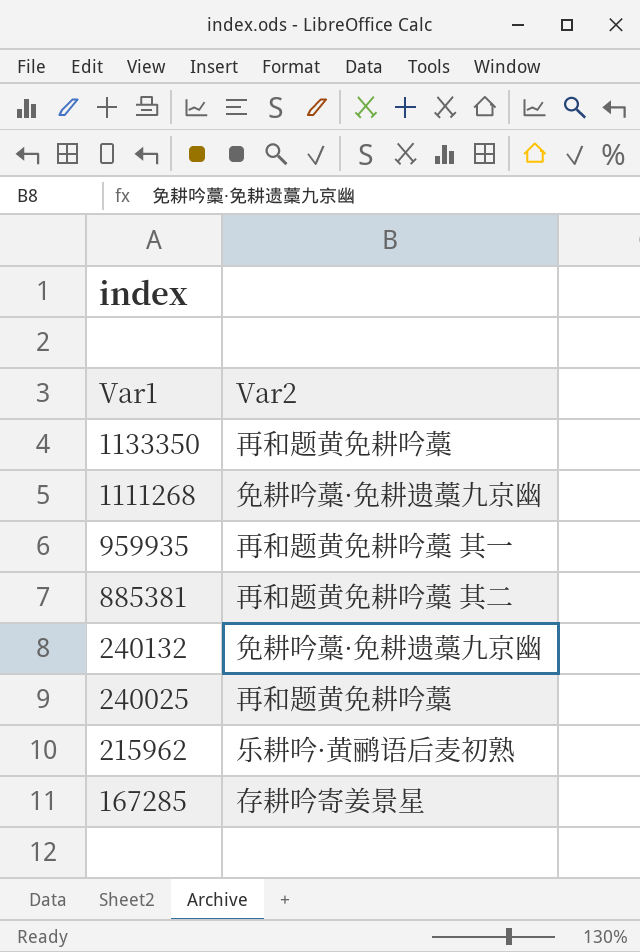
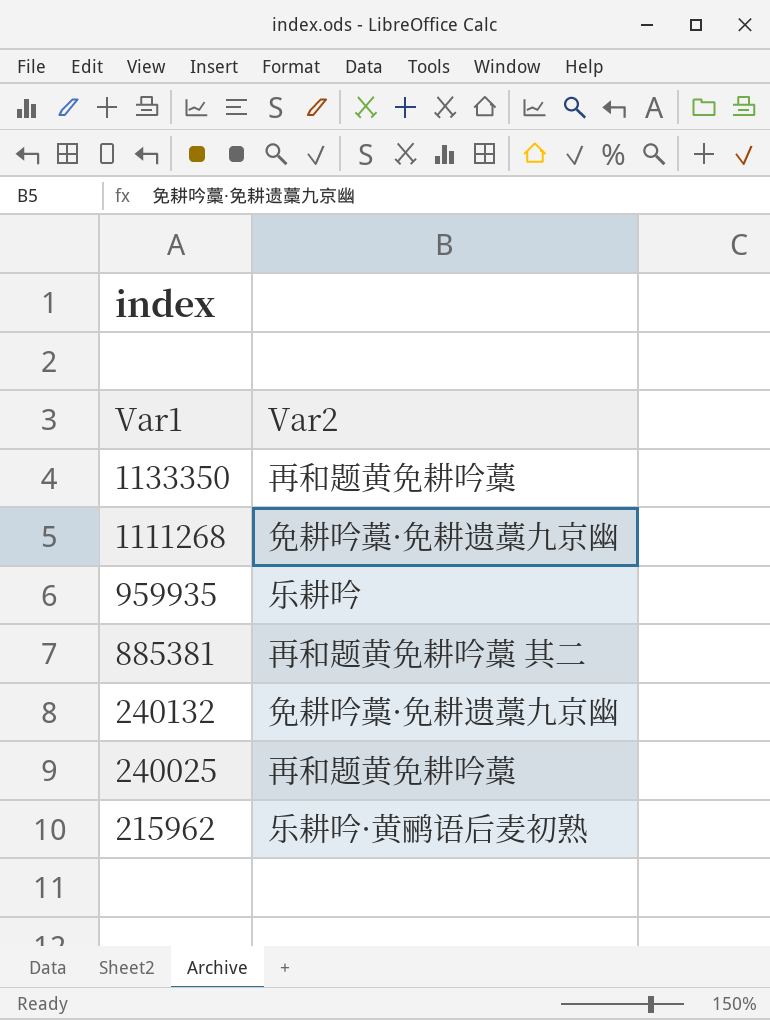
row 167285: 存耕吟寄姜景星 -> none
959935 | Var2: 再和题黄免耕吟藁 其一 -> 乐耕吟

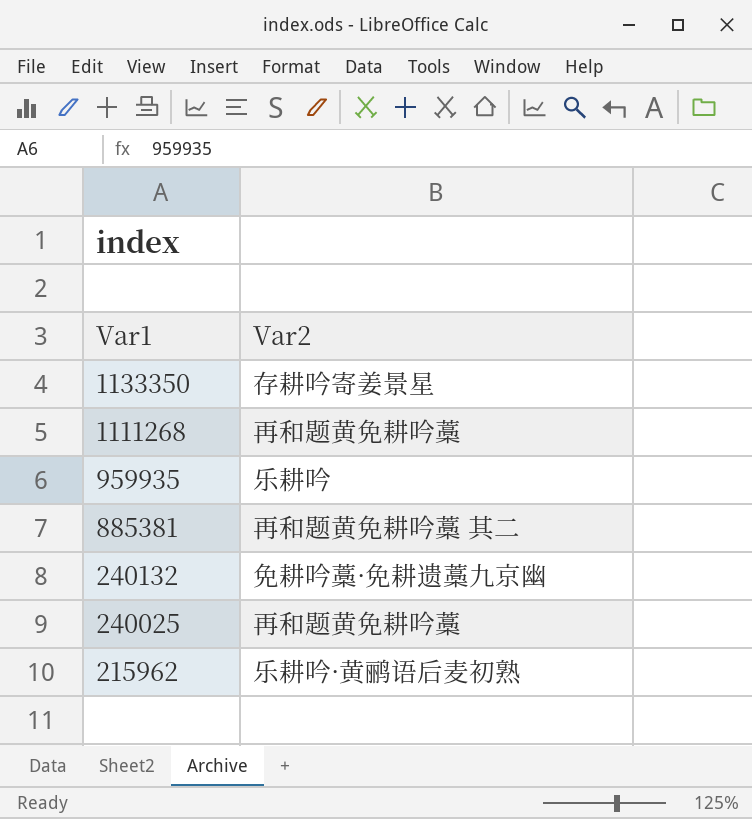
1133350 | Var2: 再和题黄免耕吟藁 -> 存耕吟寄姜景星
1111268 | Var2: 免耕吟藁·免耕遗藁九京幽 -> 再和题黄免耕吟藁

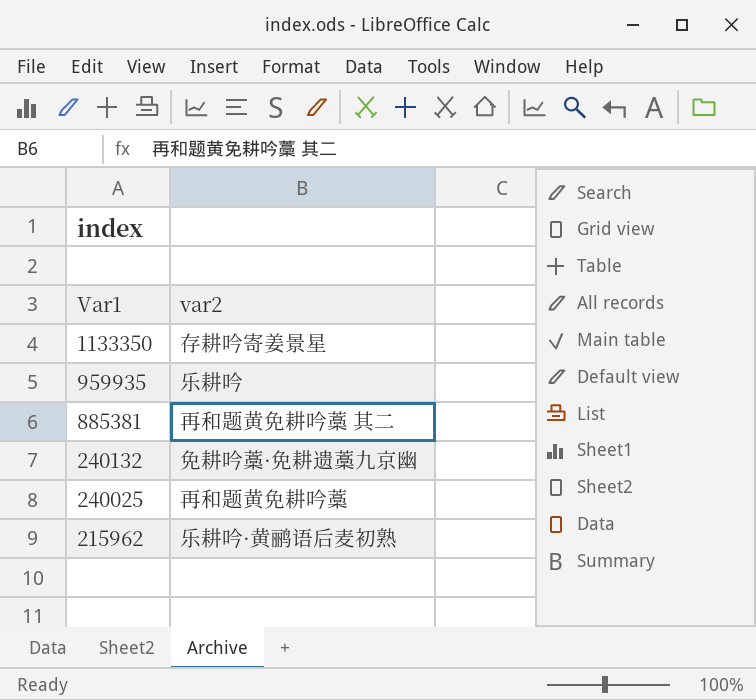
column name: Var2 -> var2
row 1111268: 再和题黄免耕吟藁 -> none

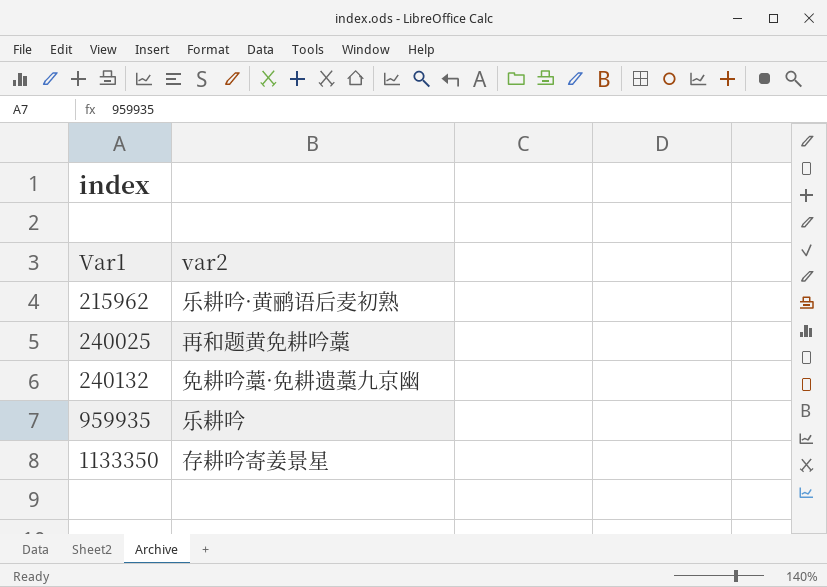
row order: Var1 descending -> Var1 ascending
row 885381: 再和题黄免耕吟藁 其二 -> none

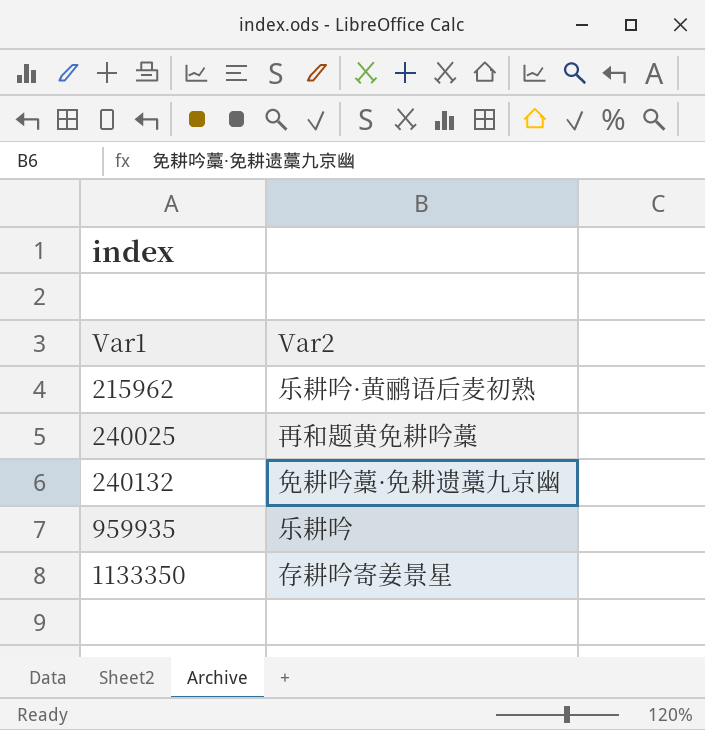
column name: var2 -> Var2

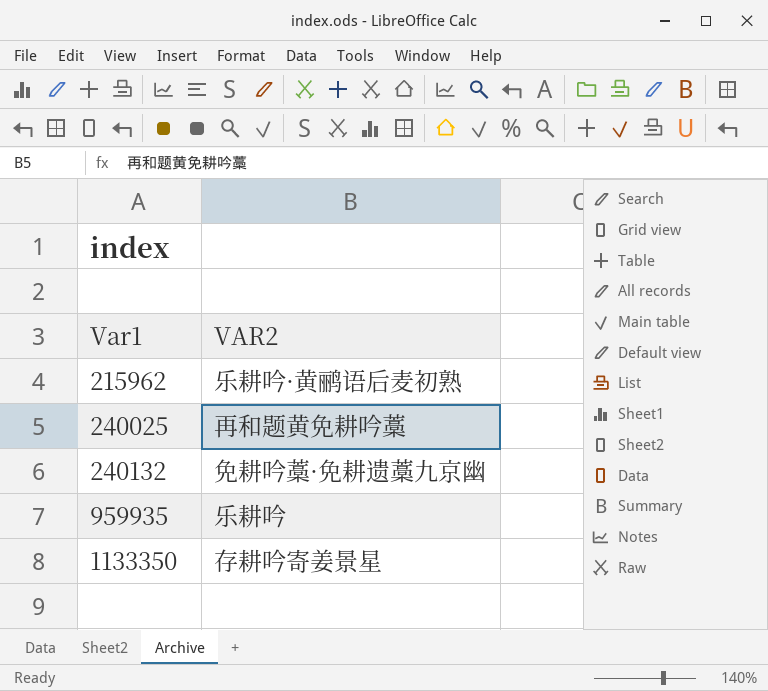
column name: Var2 -> VAR2

